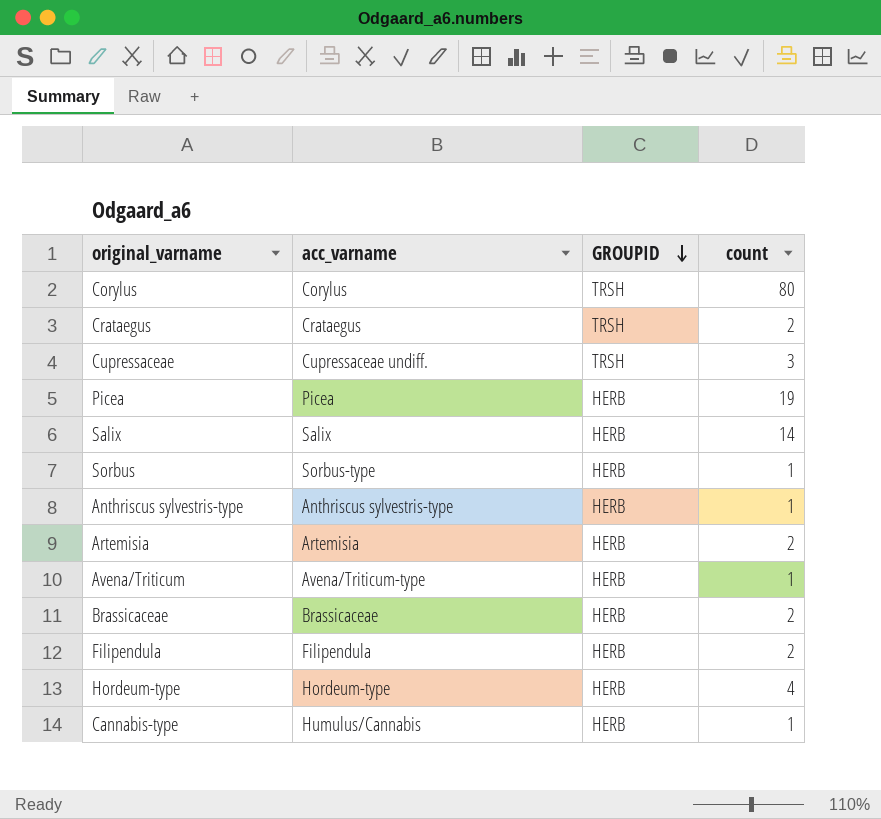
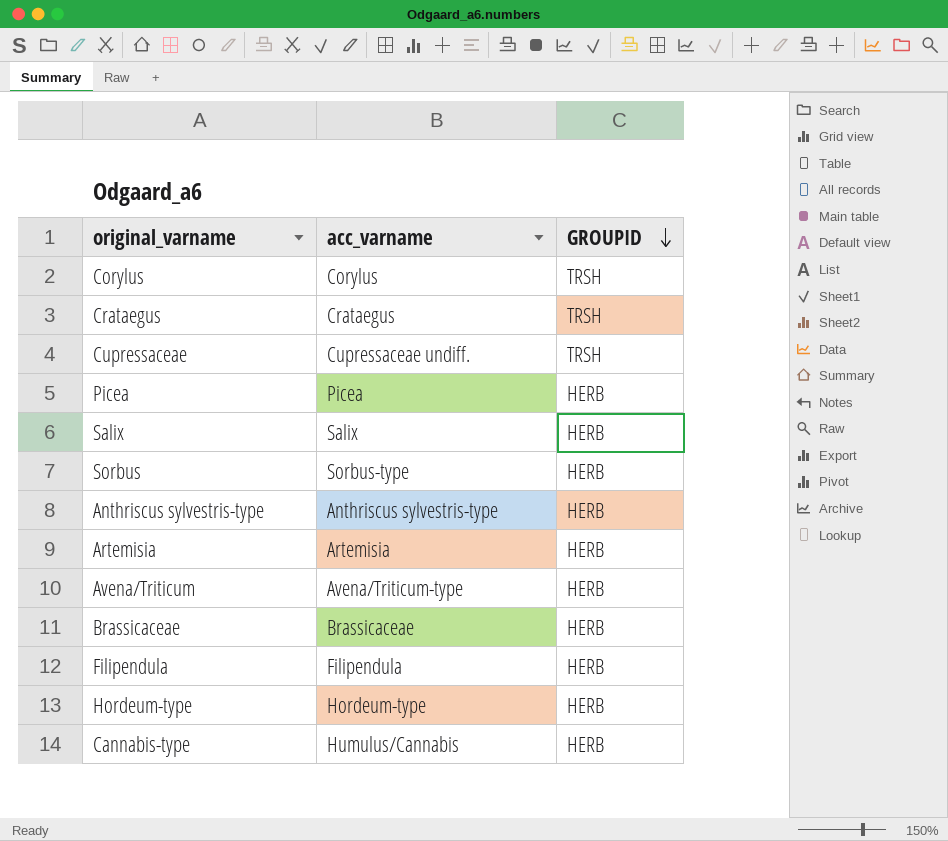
column count | position: 4 -> none

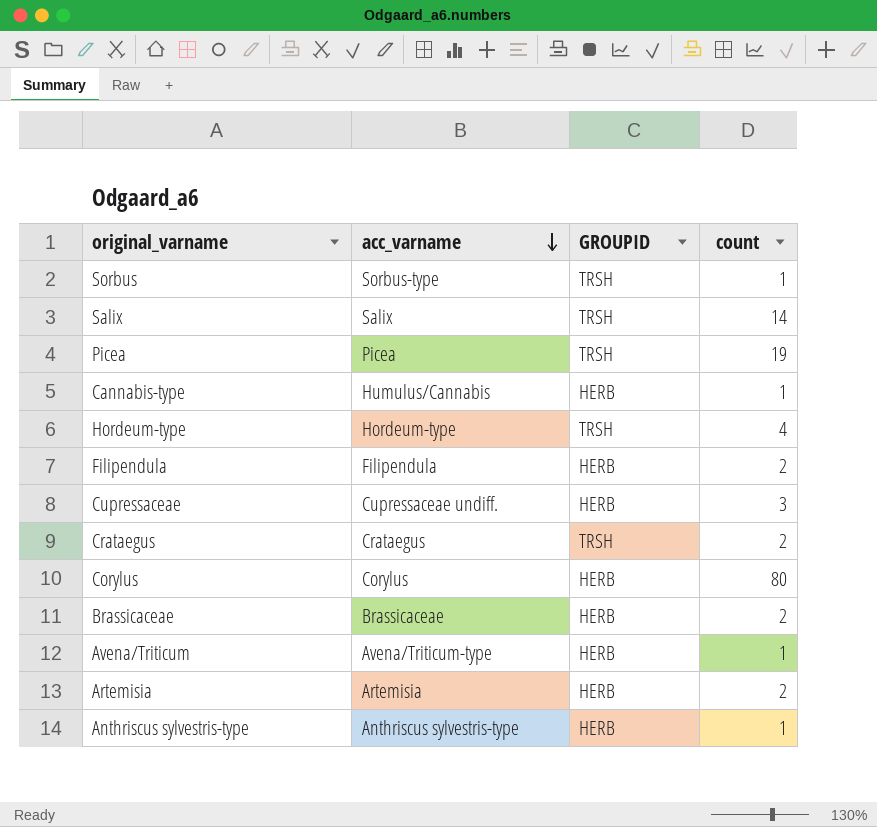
row order: GROUPID descending -> acc_varname descending
column count | position: none -> 4
Sorbus | GROUPID: HERB -> TRSH
Salix | GROUPID: HERB -> TRSH
Picea | GROUPID: HERB -> TRSH
Hordeum-type | GROUPID: HERB -> TRSH
Cupressaceae | GROUPID: TRSH -> HERB
Corylus | GROUPID: TRSH -> HERB

